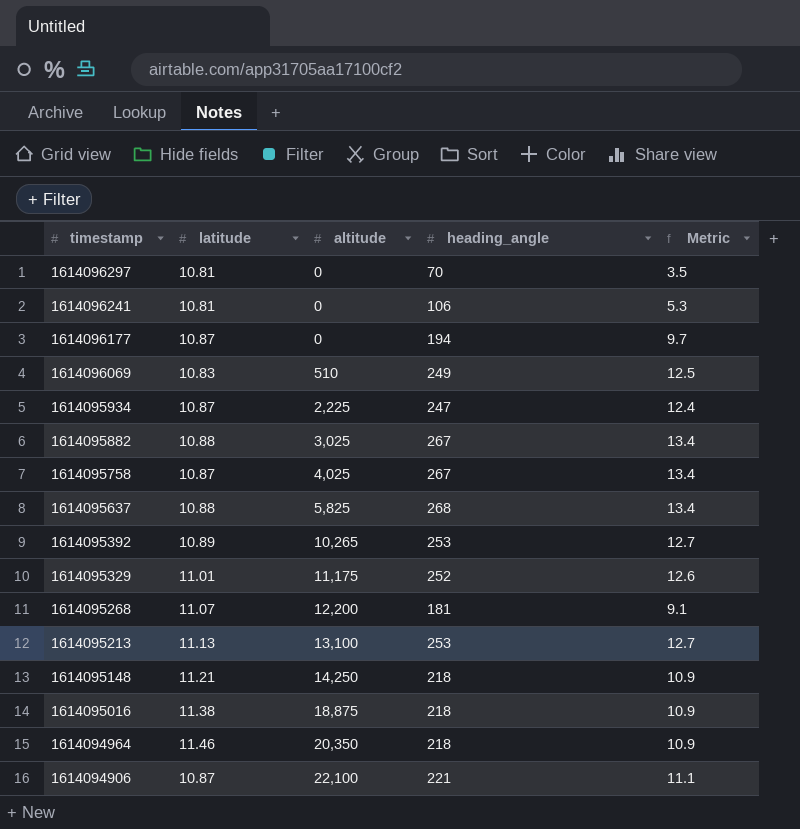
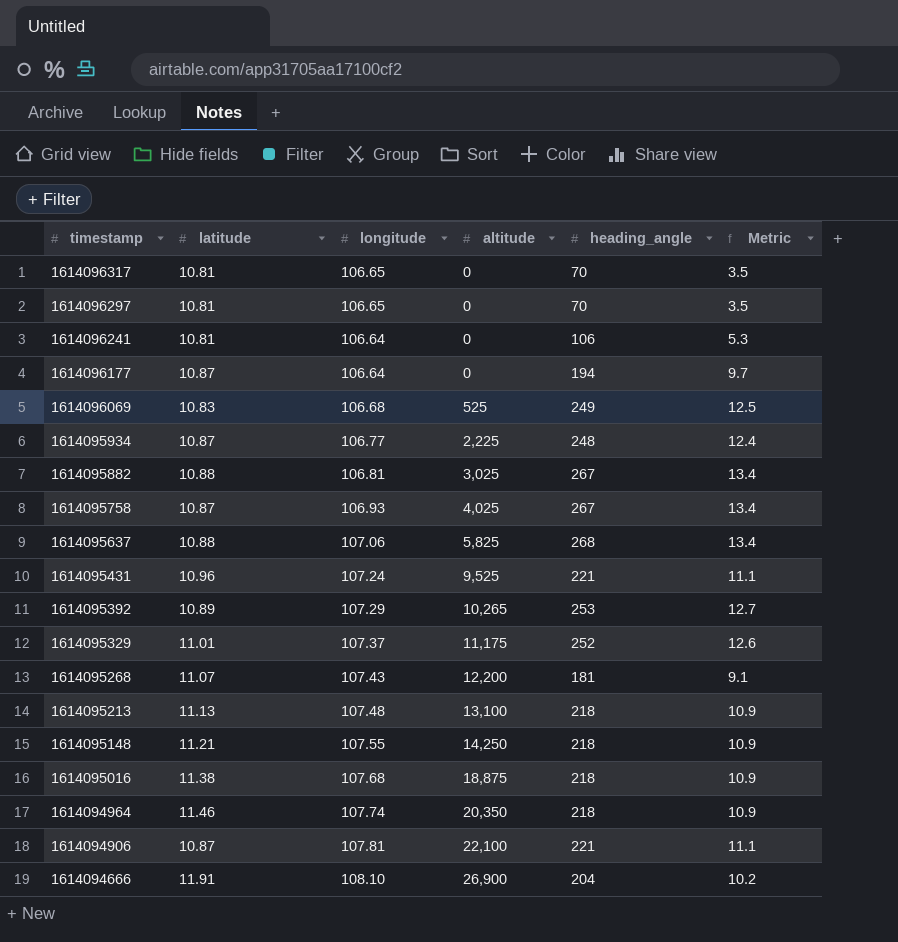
column longitude | position: none -> 3
row 1614096317: none -> 10.81 | 106.65 | 0 | 70 | 3.5
1614096069 | altitude: 510 -> 525
1614095934 | heading_angle: 247 -> 248
row 1614095431: none -> 10.96 | 107.24 | 9,525 | 221 | 11.1
1614095213 | heading_angle: 253 -> 218
1614095213 | Metric: 12.7 -> 10.9
row 1614094666: none -> 11.91 | 108.10 | 26,900 | 204 | 10.2

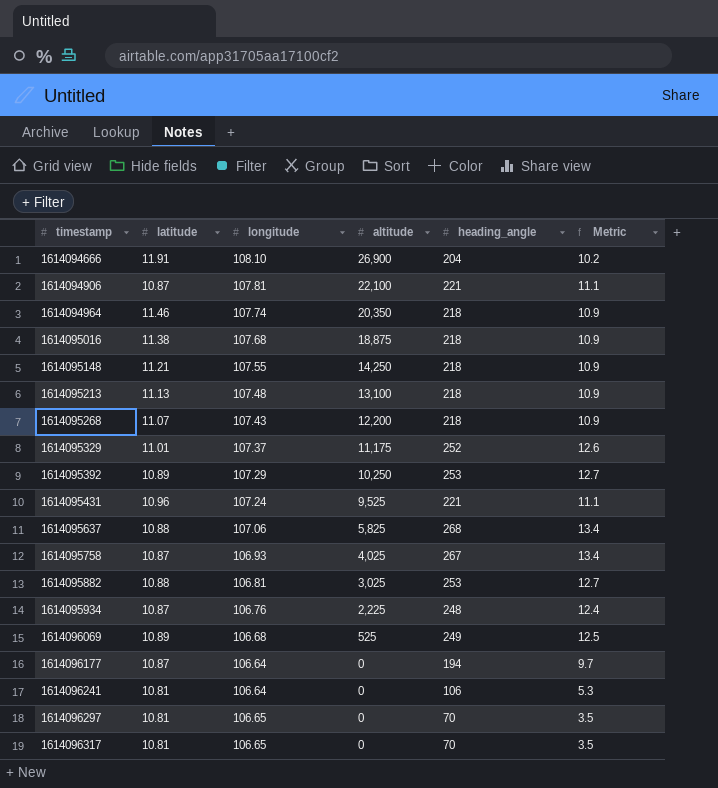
row order: timestamp descending -> timestamp ascending
1614095268 | heading_angle: 181 -> 218
1614095268 | Metric: 9.1 -> 10.9
1614095392 | altitude: 10,265 -> 10,250
1614095882 | heading_angle: 267 -> 253
1614095882 | Metric: 13.4 -> 12.7
1614095934 | longitude: 106.77 -> 106.76
1614096069 | latitude: 10.83 -> 10.89

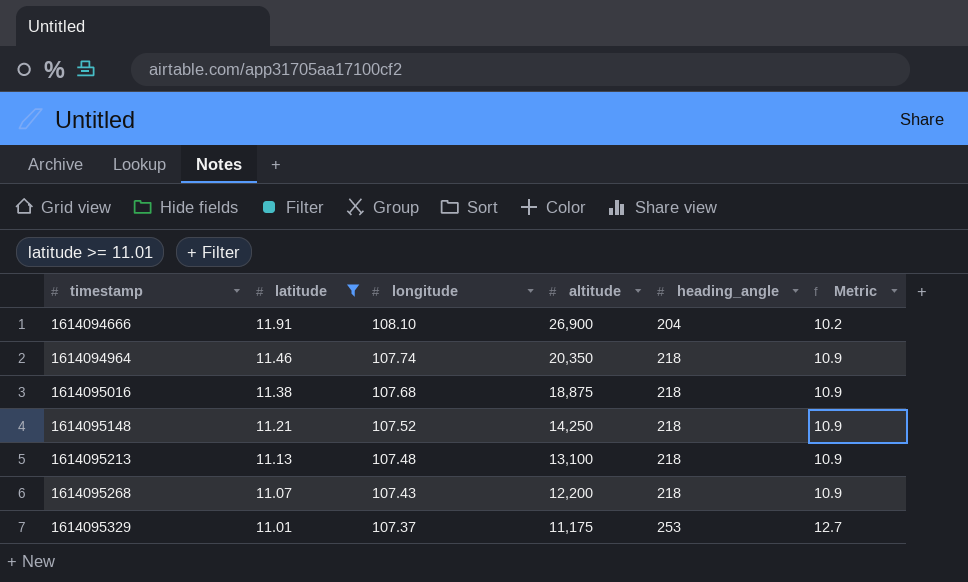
filter: none -> latitude >= 11.01
1614095148 | longitude: 107.55 -> 107.52
1614095329 | heading_angle: 252 -> 253
1614095329 | Metric: 12.6 -> 12.7

